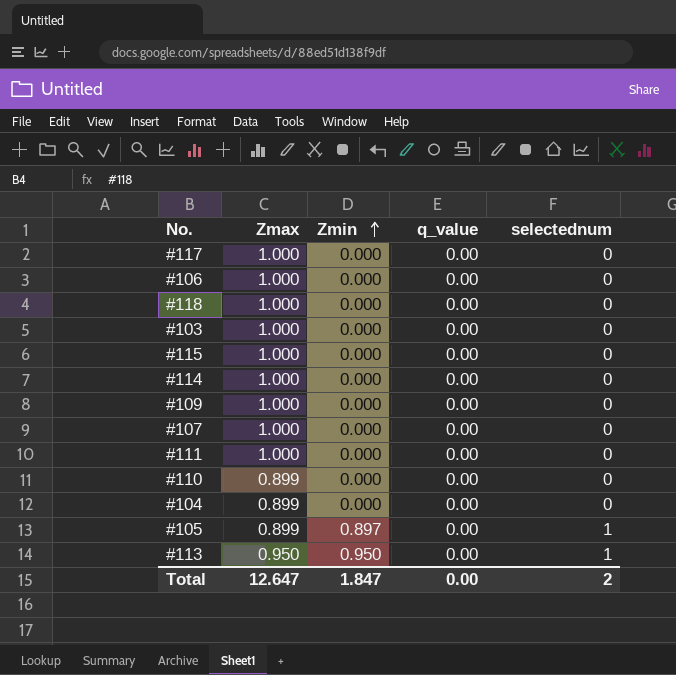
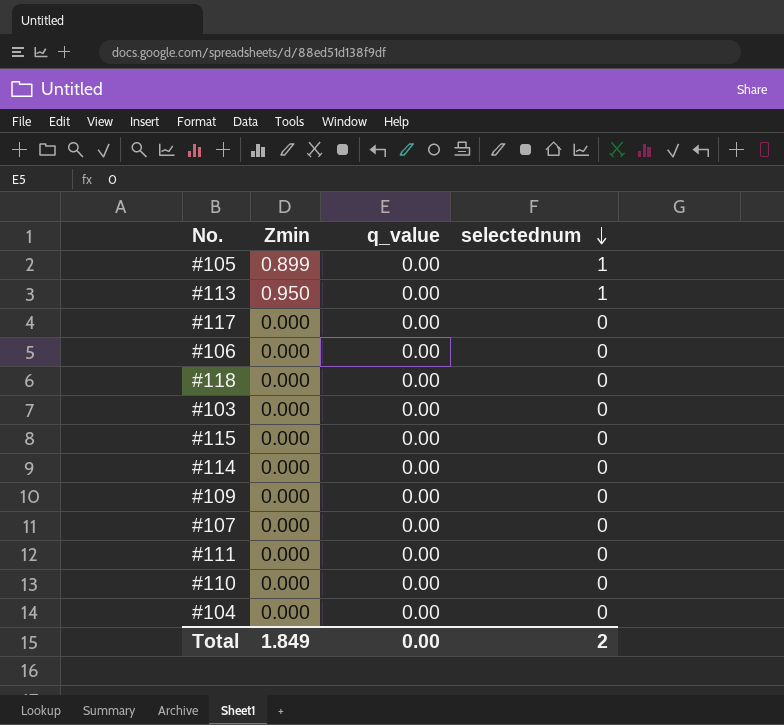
row order: Zmin ascending -> selectednum descending
column Zmax | position: 2 -> none
#105 | Zmin: 0.897 -> 0.899
Total | Zmin: 1.847 -> 1.849

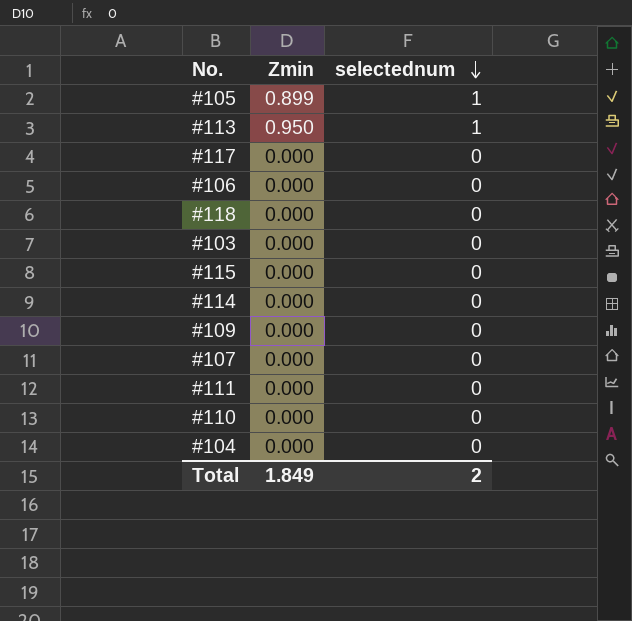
column q_value | position: 3 -> none

